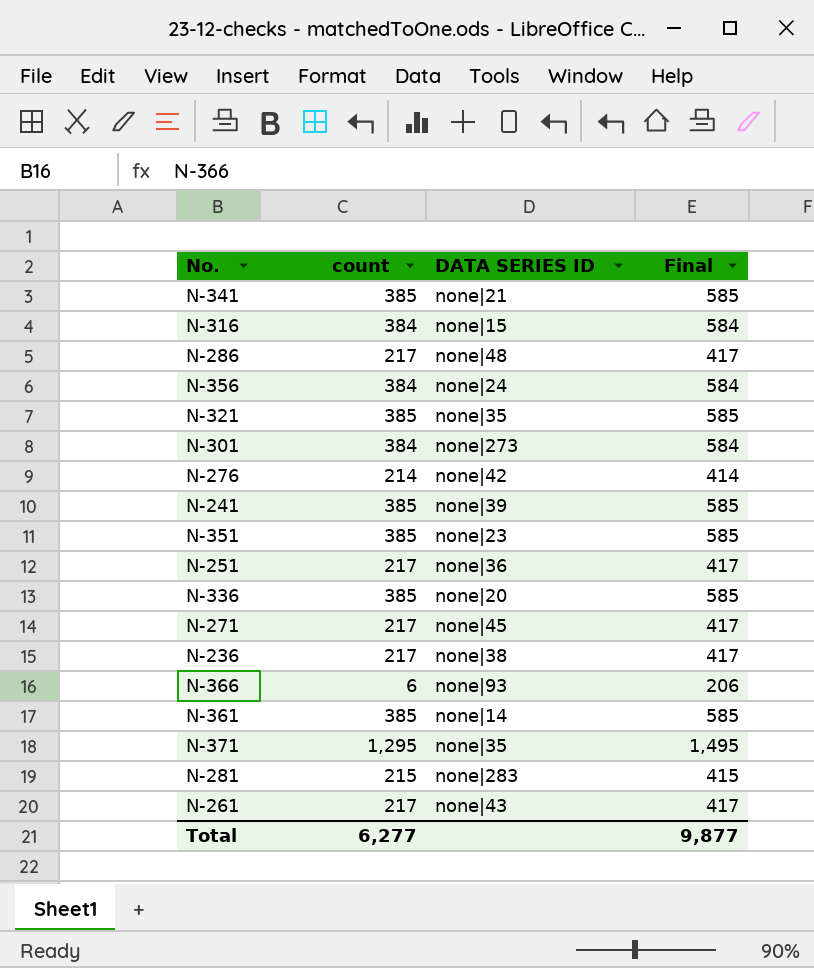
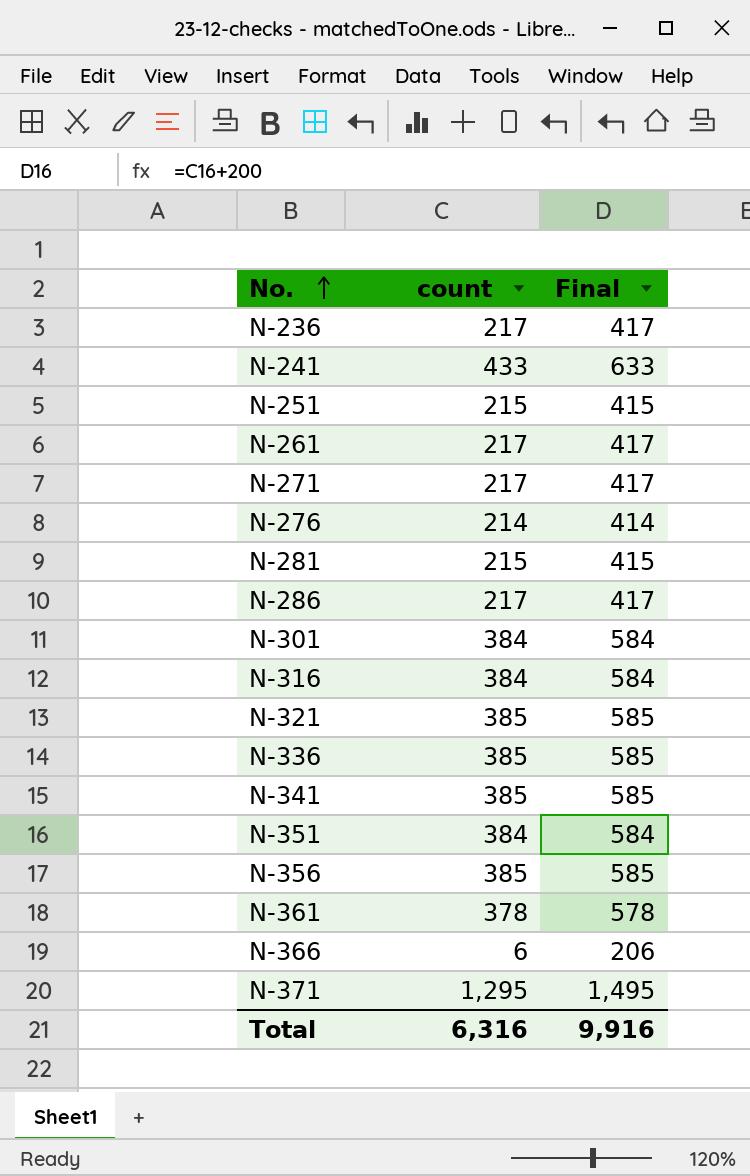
row order: none -> No. ascending
column DATA SERIES ID | position: 3 -> none
N-241 | count: 385 -> 433
N-241 | Final: 585 -> 633
N-251 | count: 217 -> 215
N-251 | Final: 417 -> 415
N-351 | count: 385 -> 384
N-351 | Final: 585 -> 584
N-356 | count: 384 -> 385
N-356 | Final: 584 -> 585
N-361 | count: 385 -> 378
N-361 | Final: 585 -> 578
Total | count: 6,277 -> 6,316
Total | Final: 9,877 -> 9,916

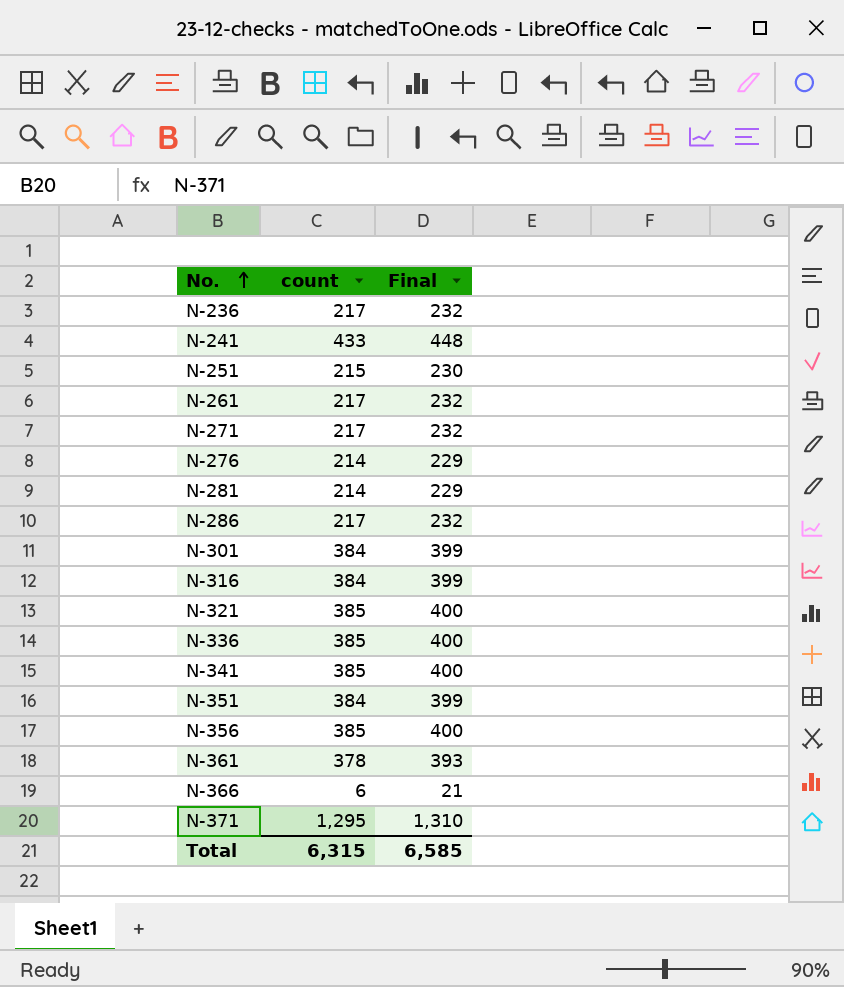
column Final | formula: [count] + 200 -> [count] + 15
N-281 | count: 215 -> 214
Total | count: 6,316 -> 6,315
Total | Final: 9,916 -> 6,585

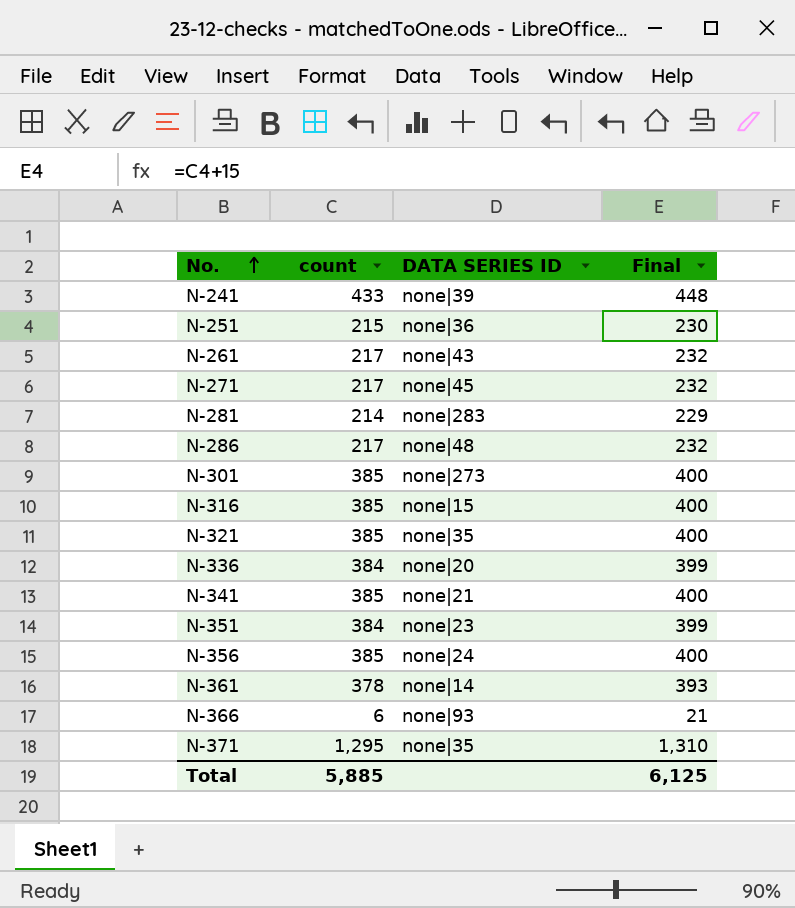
column DATA SERIES ID | position: none -> 3
row N-236: 217 | 232 -> none
row N-276: 214 | 229 -> none
N-301 | count: 384 -> 385
N-301 | Final: 399 -> 400
N-316 | count: 384 -> 385
N-316 | Final: 399 -> 400
N-336 | count: 385 -> 384
N-336 | Final: 400 -> 399
Total | count: 6,315 -> 5,885
Total | Final: 6,585 -> 6,125

